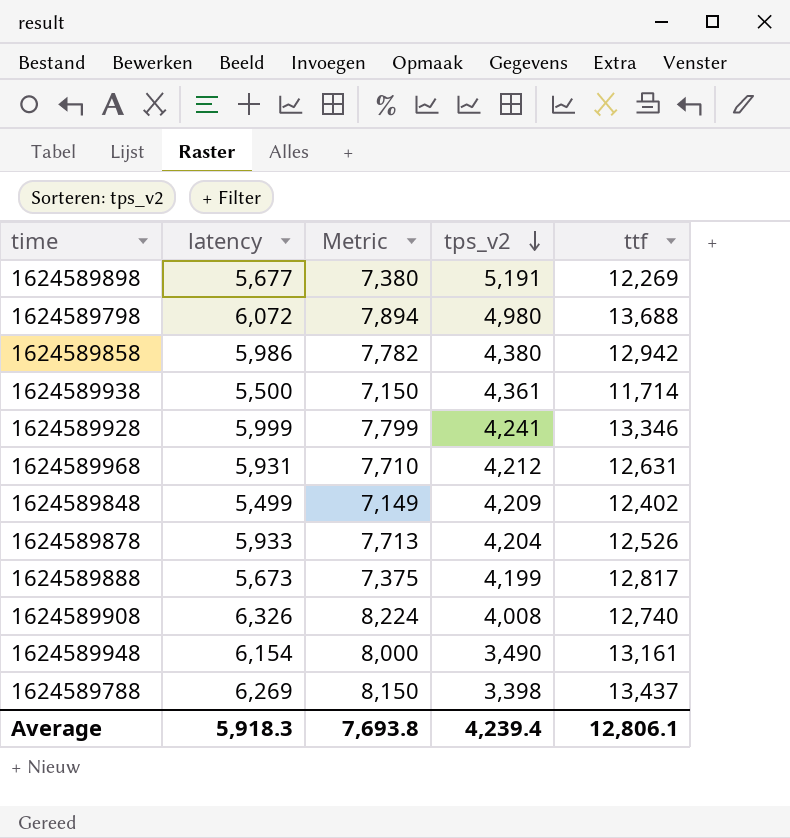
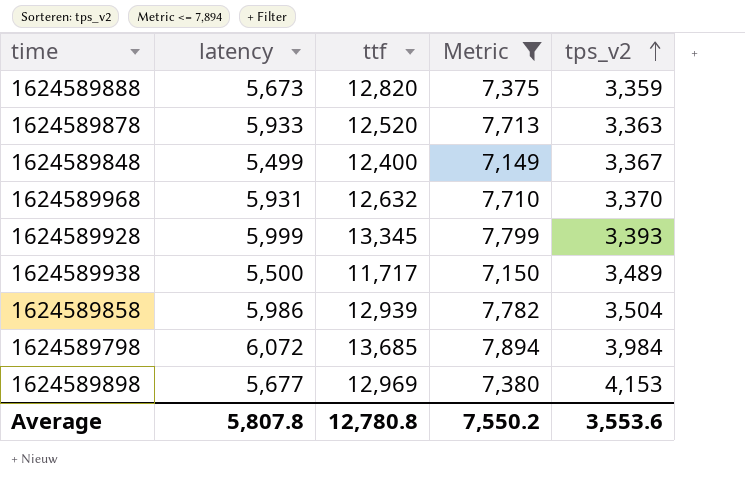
filter: none -> Metric <= 7,894
row order: tps_v2 descending -> tps_v2 ascending
column ttf | position: 5 -> 3
1624589888 | ttf: 12,817 -> 12,820
1624589888 | tps_v2: 4,199 -> 3,359
1624589878 | ttf: 12,526 -> 12,520
1624589878 | tps_v2: 4,204 -> 3,363
1624589848 | ttf: 12,402 -> 12,400
1624589848 | tps_v2: 4,209 -> 3,367
1624589968 | ttf: 12,631 -> 12,632
1624589968 | tps_v2: 4,212 -> 3,370
1624589928 | ttf: 13,346 -> 13,345
1624589928 | tps_v2: 4,241 -> 3,393
1624589938 | ttf: 11,714 -> 11,717
1624589938 | tps_v2: 4,361 -> 3,489
1624589858 | ttf: 12,942 -> 12,939
1624589858 | tps_v2: 4,380 -> 3,504
1624589798 | ttf: 13,688 -> 13,685
1624589798 | tps_v2: 4,980 -> 3,984
1624589898 | ttf: 12,269 -> 12,969
1624589898 | tps_v2: 5,191 -> 4,153
Average | latency: 5,918.3 -> 5,807.8
Average | ttf: 12,806.1 -> 12,780.8
Average | Metric: 7,693.8 -> 7,550.2
Average | tps_v2: 4,239.4 -> 3,553.6

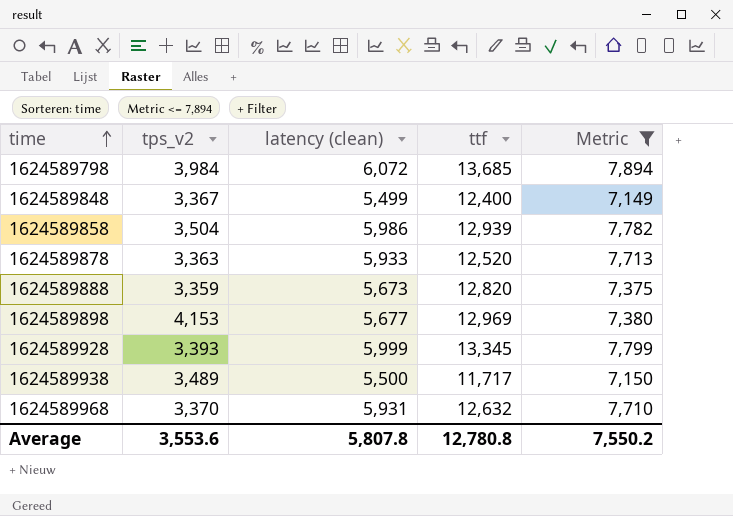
row order: tps_v2 ascending -> time ascending
column tps_v2 | position: 5 -> 2
column name: latency -> latency (clean)

